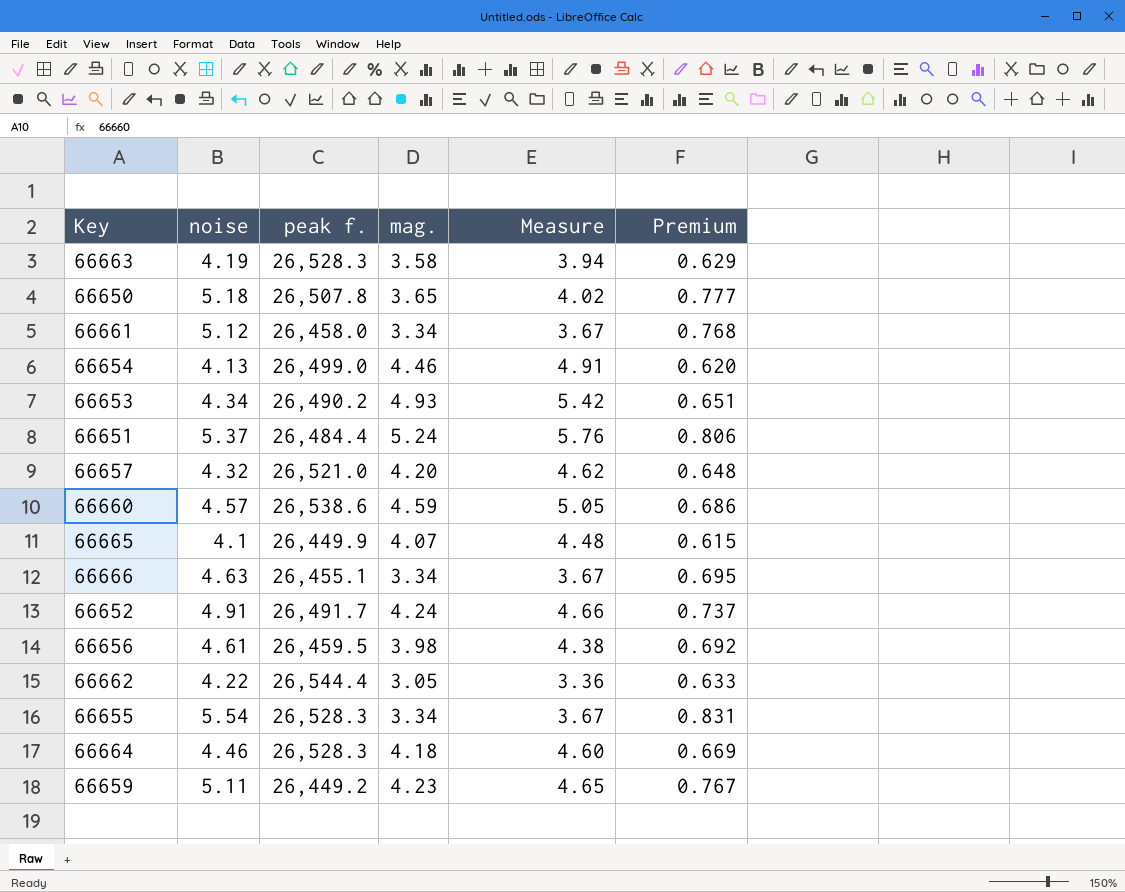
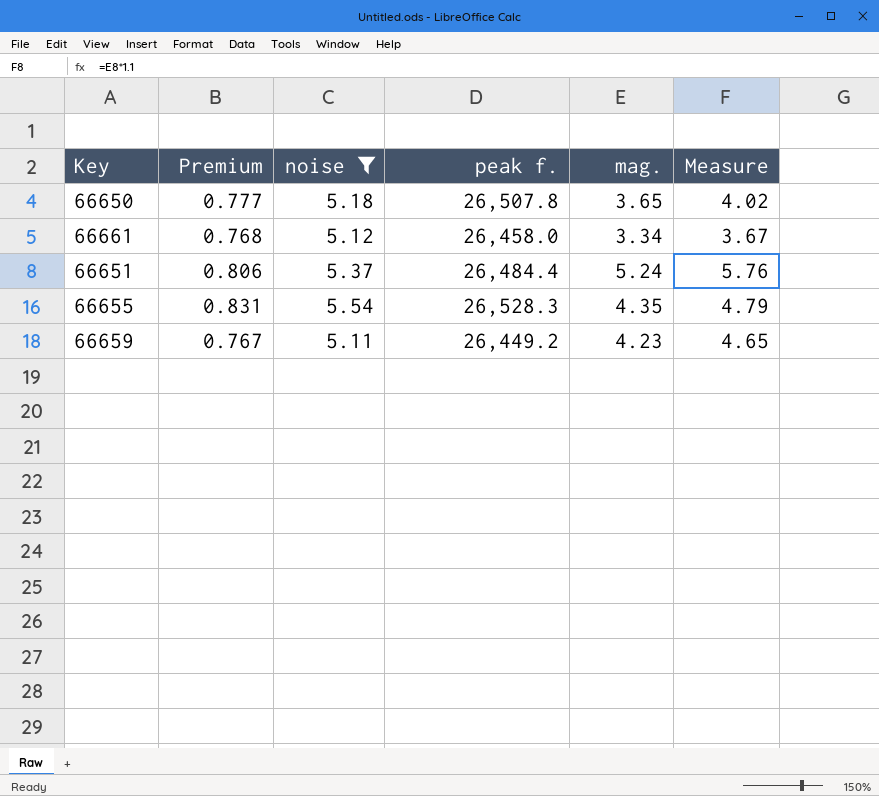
filter: none -> noise >= 5.11
column Premium | position: 6 -> 2
66655 | mag.: 3.34 -> 4.35
66655 | Measure: 3.67 -> 4.79

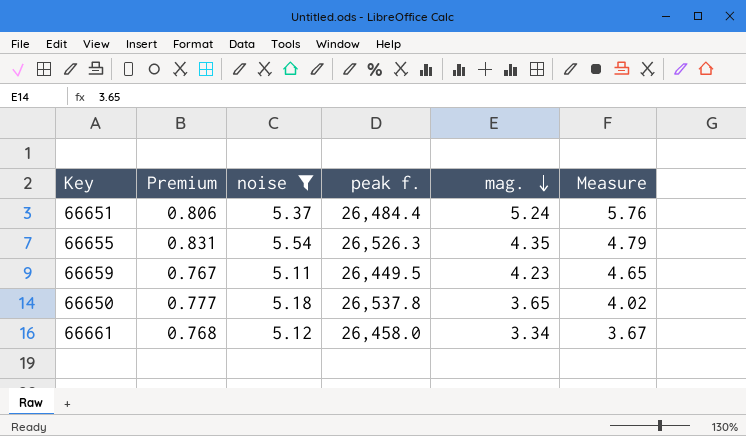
row order: none -> mag. descending
66655 | peak f.: 26,528.3 -> 26,526.3
66659 | peak f.: 26,449.2 -> 26,449.5
66650 | peak f.: 26,507.8 -> 26,537.8

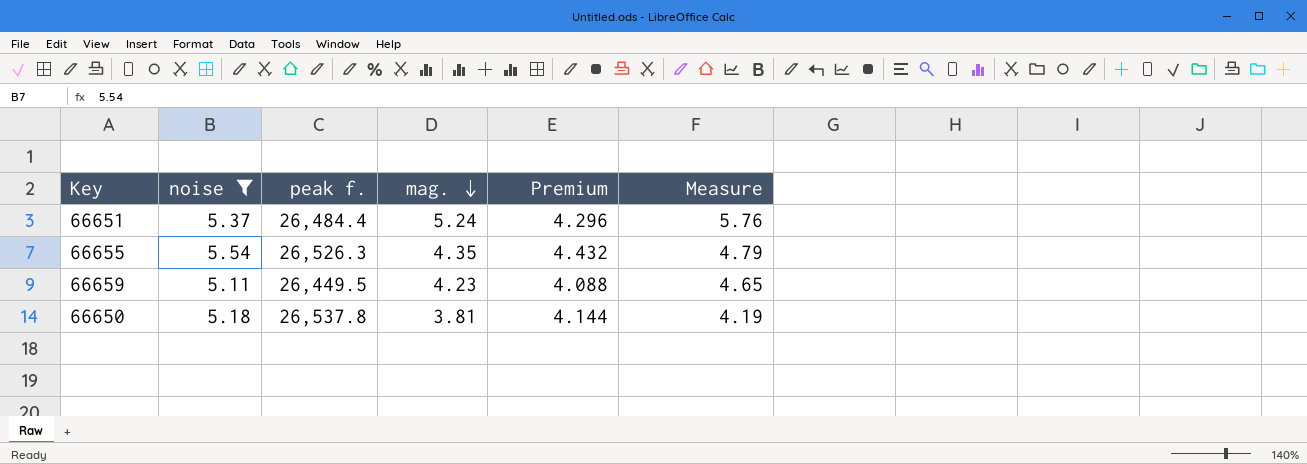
column Premium | formula: [noise] * 0.15 -> [noise] * 0.8
column Premium | position: 2 -> 5
row 66661: 0.768 | 5.12 | 26,458.0 | 3.34 | 3.67 -> none
66650 | mag.: 3.65 -> 3.81
66650 | Measure: 4.02 -> 4.19

